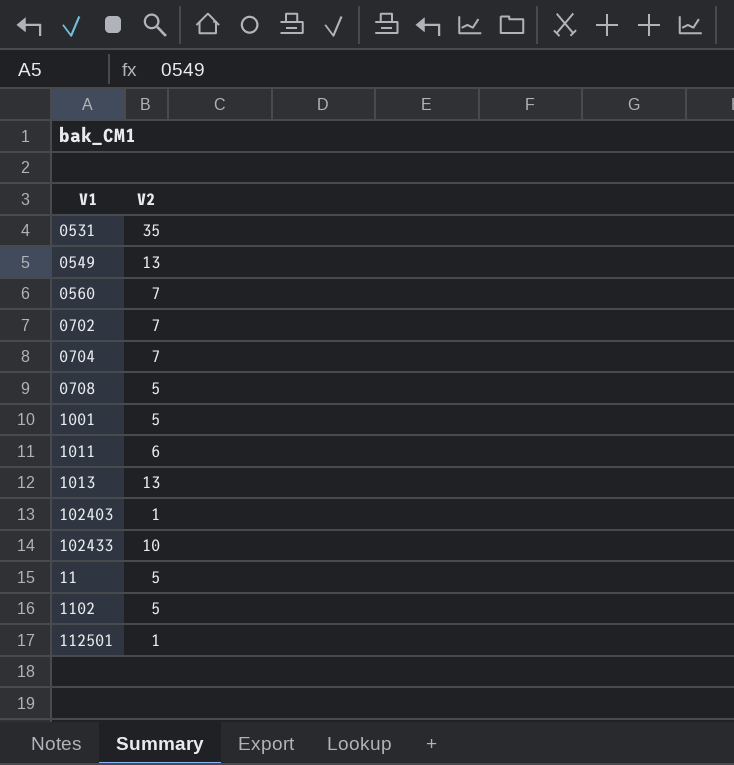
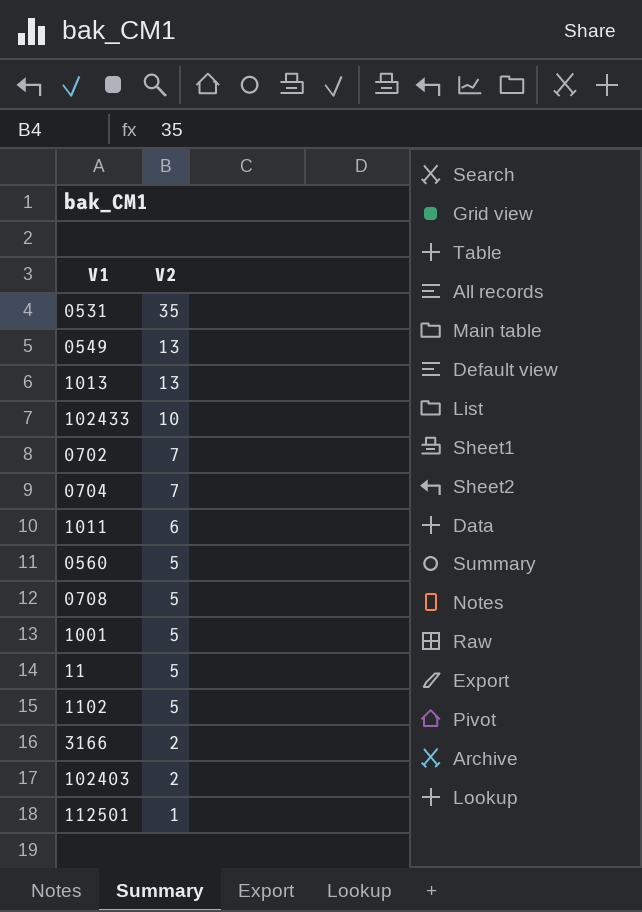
row order: none -> V2 descending
0560 | V2: 7 -> 5
row 3166: none -> 2
102403 | V2: 1 -> 2

